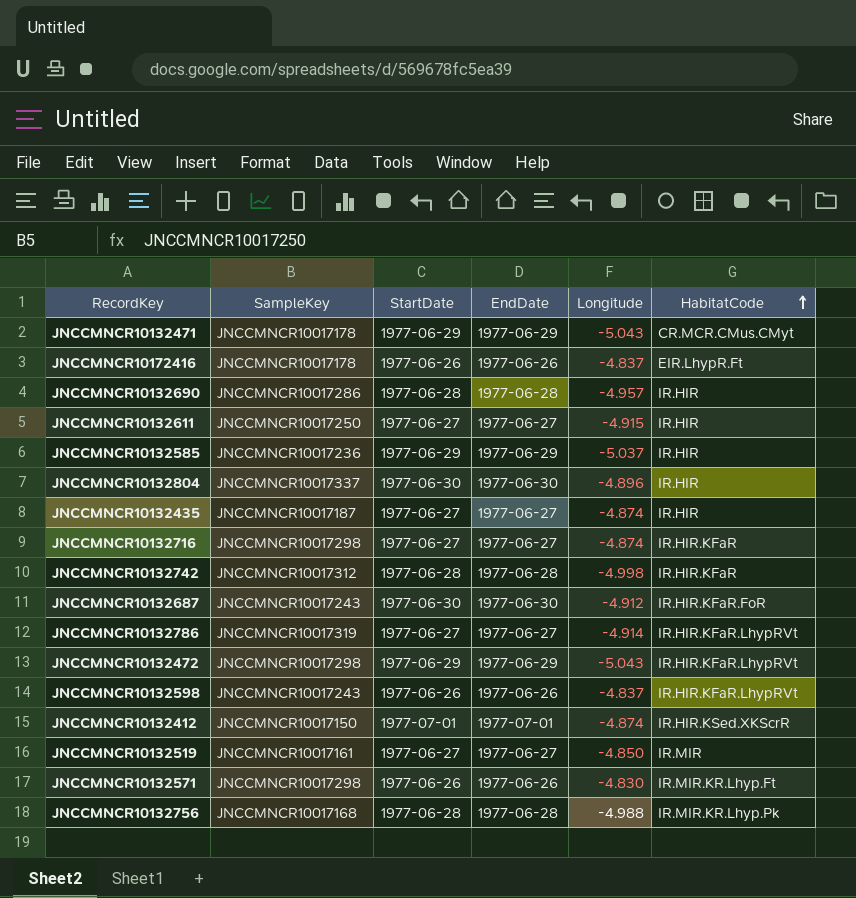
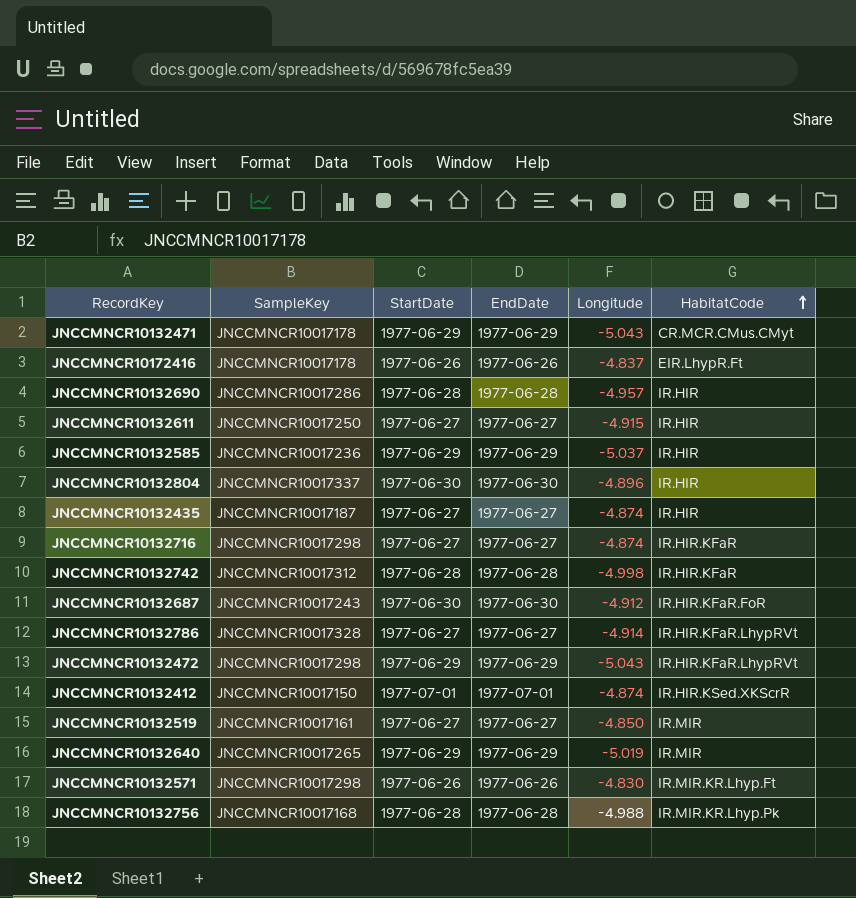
row JNCCMNCR10132598: JNCCMNCR10017243 | 1977-06-26 | 1977-06-26 | -4.837 | IR.HIR.KFaR.LhypRVt -> none
JNCCMNCR10132786 | SampleKey: JNCCMNCR10017319 -> JNCCMNCR10017328
row JNCCMNCR10132640: none -> JNCCMNCR10017265 | 1977-06-29 | 1977-06-29 | -5.019 | IR.MIR

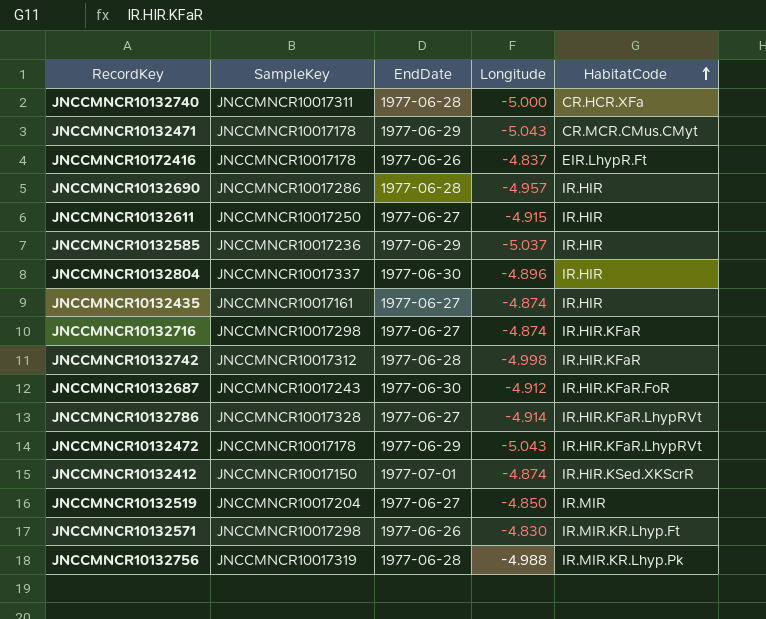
column StartDate | position: 3 -> none
row JNCCMNCR10132640: JNCCMNCR10017265 | 1977-06-29 | 1977-06-29 | -5.019 | IR.MIR -> none
row JNCCMNCR10132740: none -> JNCCMNCR10017311 | 1977-06-28 | -5.000 | CR.HCR.XFa
JNCCMNCR10132435 | SampleKey: JNCCMNCR10017187 -> JNCCMNCR10017161
JNCCMNCR10132472 | SampleKey: JNCCMNCR10017298 -> JNCCMNCR10017178
JNCCMNCR10132519 | SampleKey: JNCCMNCR10017161 -> JNCCMNCR10017204
JNCCMNCR10132756 | SampleKey: JNCCMNCR10017168 -> JNCCMNCR10017319

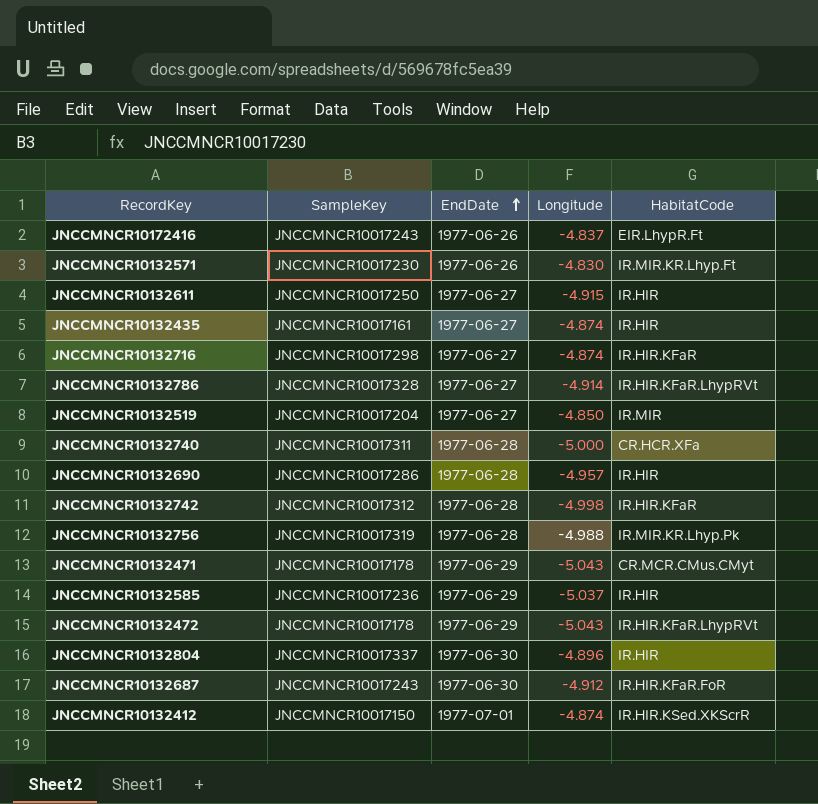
row order: HabitatCode ascending -> EndDate ascending
JNCCMNCR10172416 | SampleKey: JNCCMNCR10017178 -> JNCCMNCR10017243
JNCCMNCR10132571 | SampleKey: JNCCMNCR10017298 -> JNCCMNCR10017230

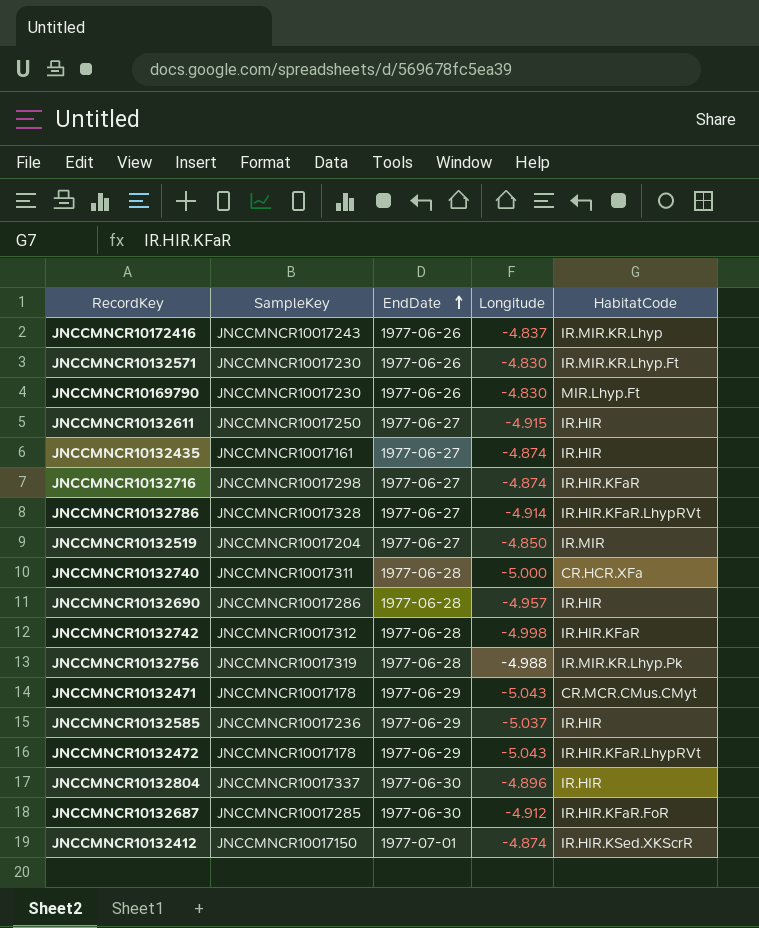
JNCCMNCR10172416 | HabitatCode: EIR.LhypR.Ft -> IR.MIR.KR.Lhyp
row JNCCMNCR10169790: none -> JNCCMNCR10017230 | 1977-06-26 | -4.830 | MIR.Lhyp.Ft
JNCCMNCR10132687 | SampleKey: JNCCMNCR10017243 -> JNCCMNCR10017285

